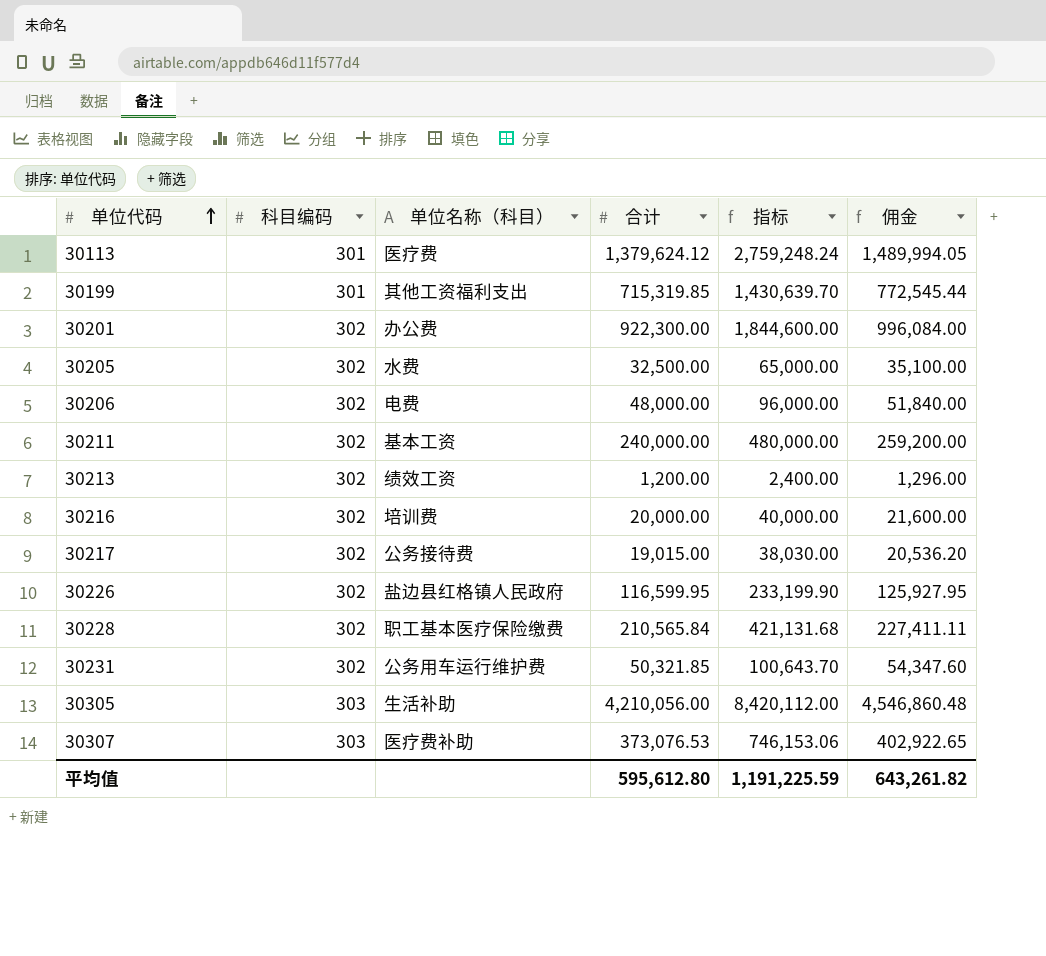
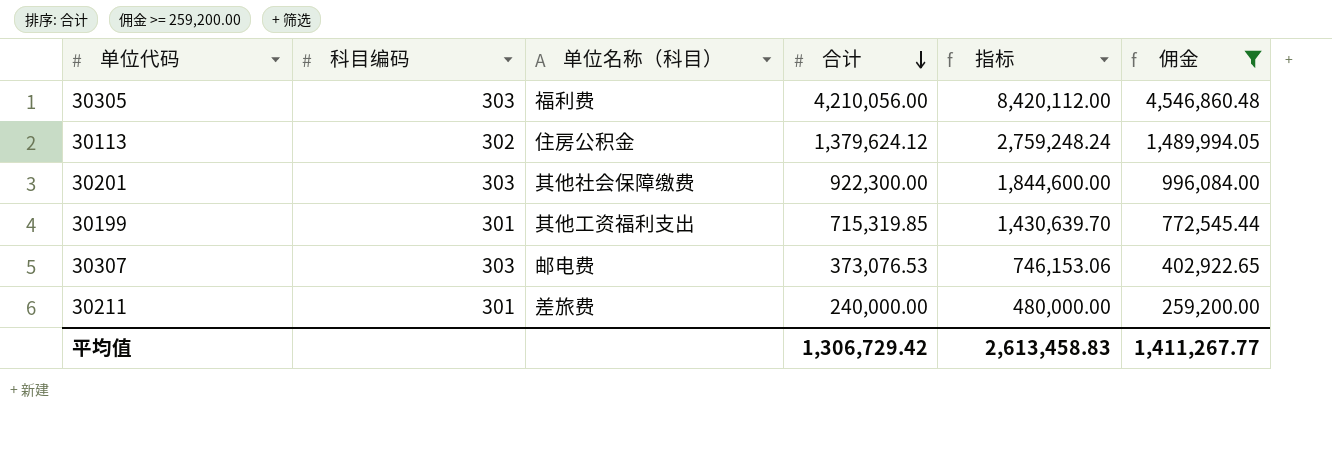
filter: none -> 佣金 >= 259,200.00
row order: 单位代码 ascending -> 合计 descending
30305 | 单位名称（科目）: 生活补助 -> 福利费
30113 | 科目编码: 301 -> 302
30113 | 单位名称（科目）: 医疗费 -> 住房公积金
30201 | 科目编码: 302 -> 303
30201 | 单位名称（科目）: 办公费 -> 其他社会保障缴费
30307 | 单位名称（科目）: 医疗费补助 -> 邮电费
30211 | 科目编码: 302 -> 301
30211 | 单位名称（科目）: 基本工资 -> 差旅费
平均值 | 合计: 595,612.80 -> 1,306,729.42
平均值 | 指标: 1,191,225.59 -> 2,613,458.83
平均值 | 佣金: 643,261.82 -> 1,411,267.77

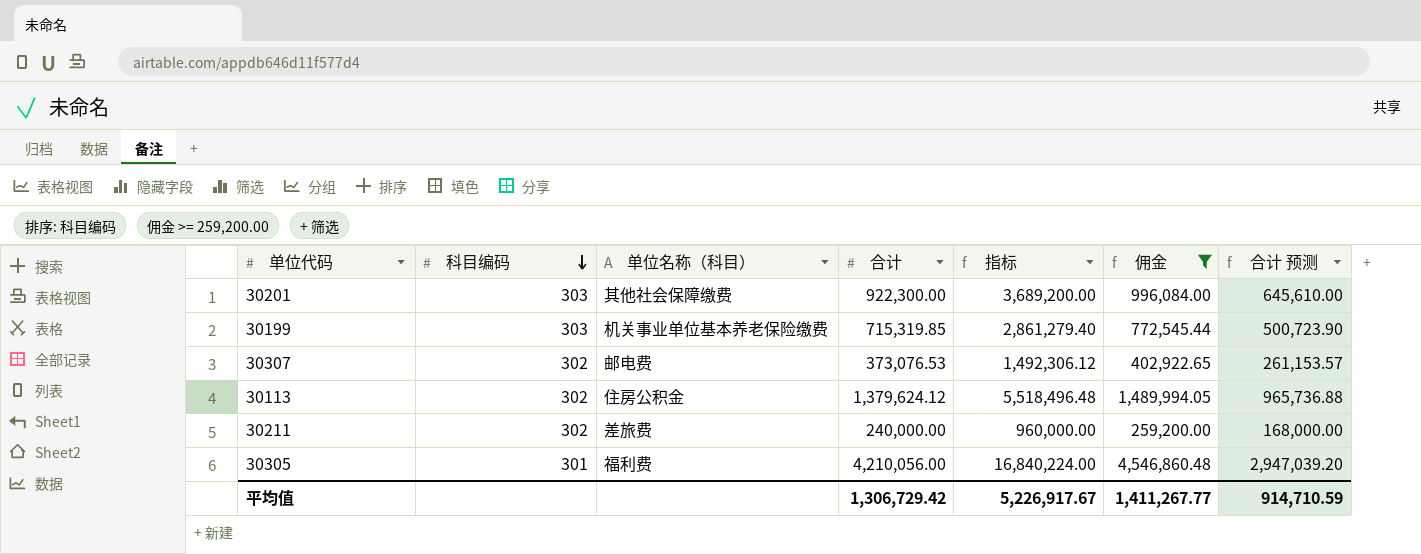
row order: 合计 descending -> 科目编码 descending
column 指标 | formula: [合计] * 2 -> [合计] * 4
column 合计 预测 | formula: none -> [合计] * 0.7
30199 | 科目编码: 301 -> 303
30199 | 单位名称（科目）: 其他工资福利支出 -> 机关事业单位基本养老保险缴费
30307 | 科目编码: 303 -> 302
30211 | 科目编码: 301 -> 302
30305 | 科目编码: 303 -> 301
平均值 | 指标: 2,613,458.83 -> 5,226,917.67

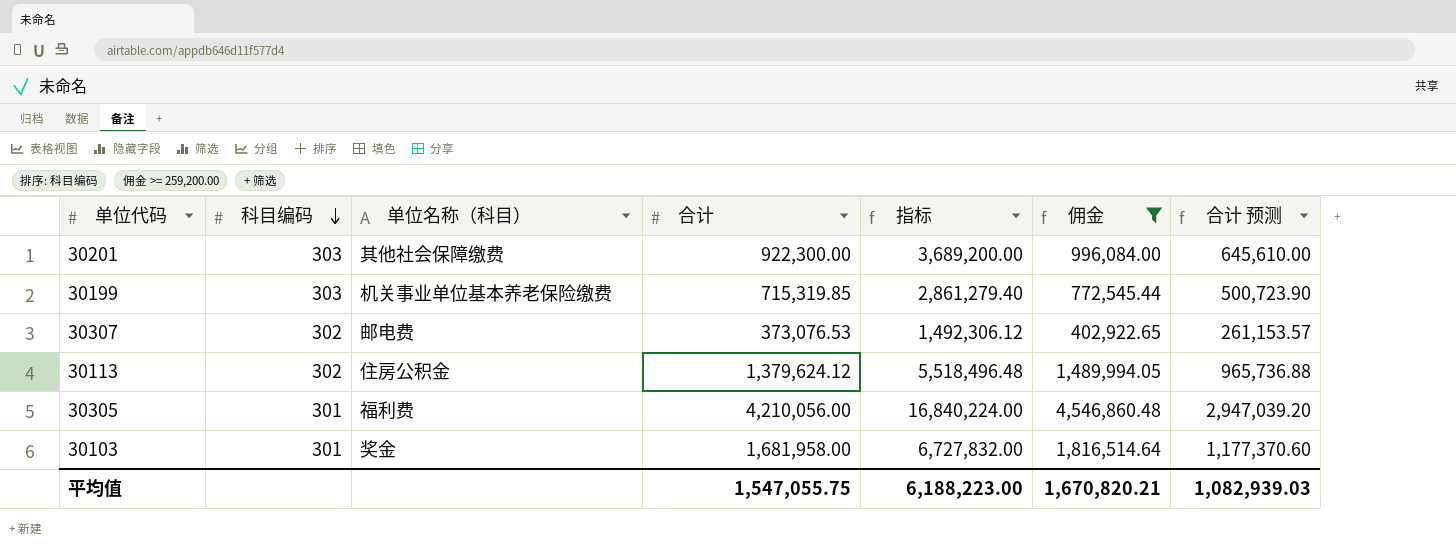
row 30211: 302 | 差旅费 | 240,000.00 | 960,000.00 | 259,200.00 | 168,000.00 -> none
row 30103: none -> 301 | 奖金 | 1,681,958.00 | 6,727,832.00 | 1,816,514.64 | 1,177,370.60
平均值 | 合计: 1,306,729.42 -> 1,547,055.75
平均值 | 指标: 5,226,917.67 -> 6,188,223.00
平均值 | 佣金: 1,411,267.77 -> 1,670,820.21
平均值 | 合计 预测: 914,710.59 -> 1,082,939.03

